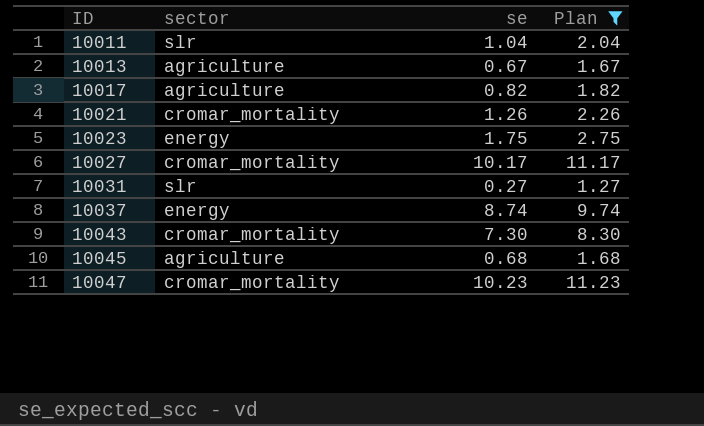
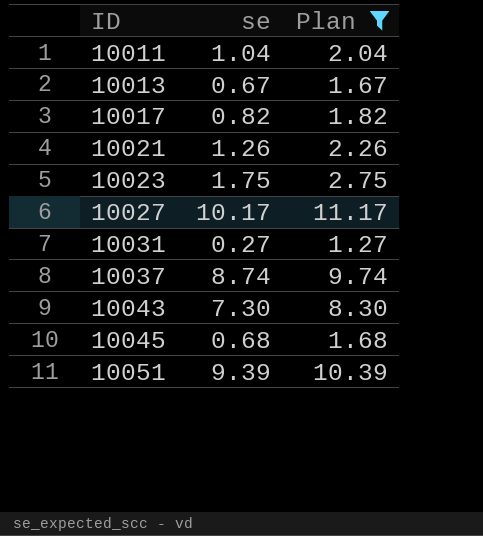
column sector | position: 2 -> none
row 10047: cromar_mortality | 10.23 | 11.23 -> none
row 10051: none -> 9.39 | 10.39

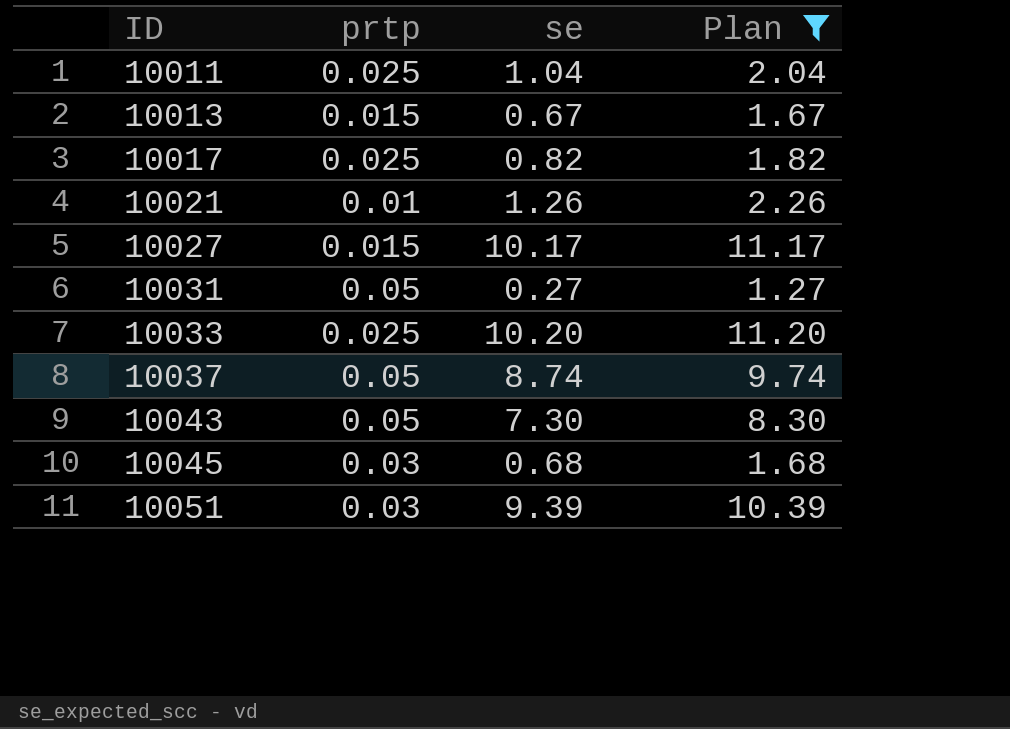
column prtp | position: none -> 2
row 10023: 1.75 | 2.75 -> none
row 10033: none -> 0.025 | 10.20 | 11.20

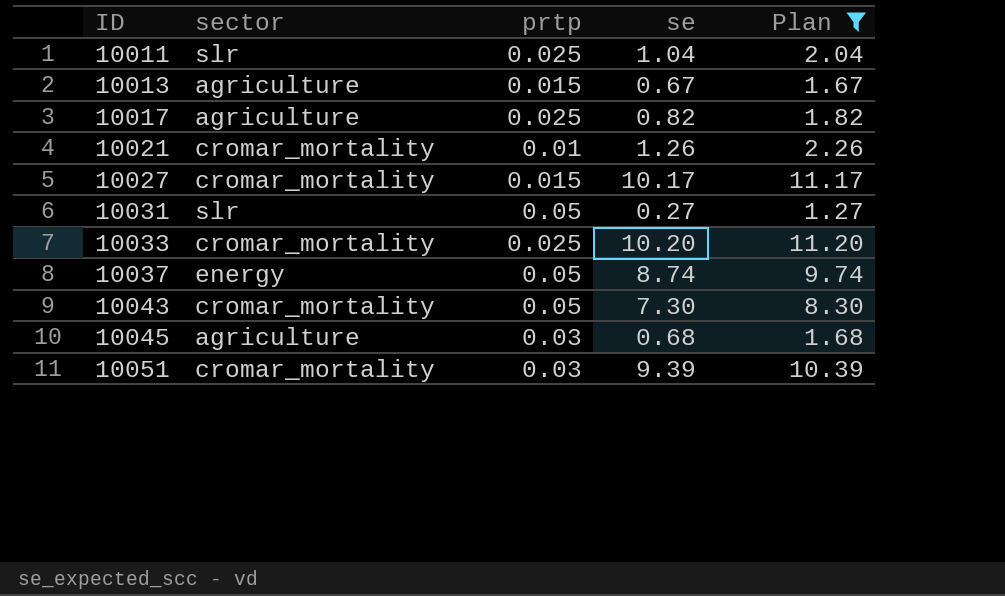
column sector | position: none -> 2

